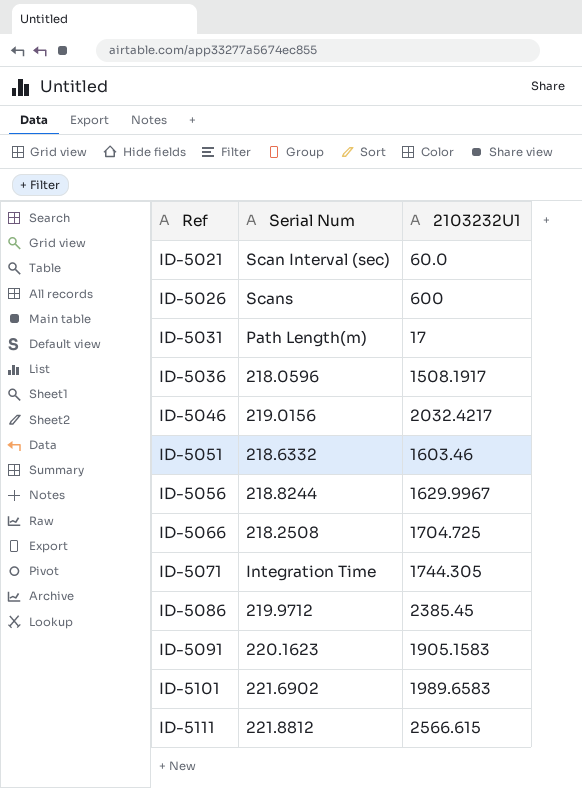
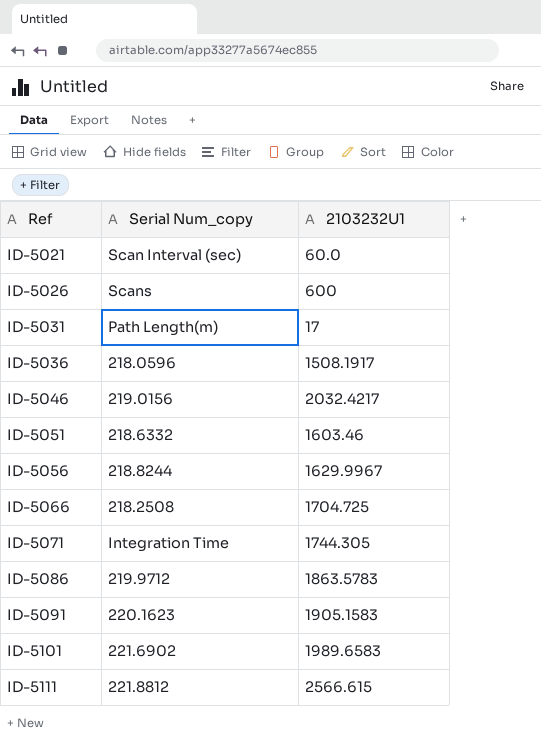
column name: Serial Num -> Serial Num_copy
ID-5086 | 2103232U1: 2385.45 -> 1863.5783

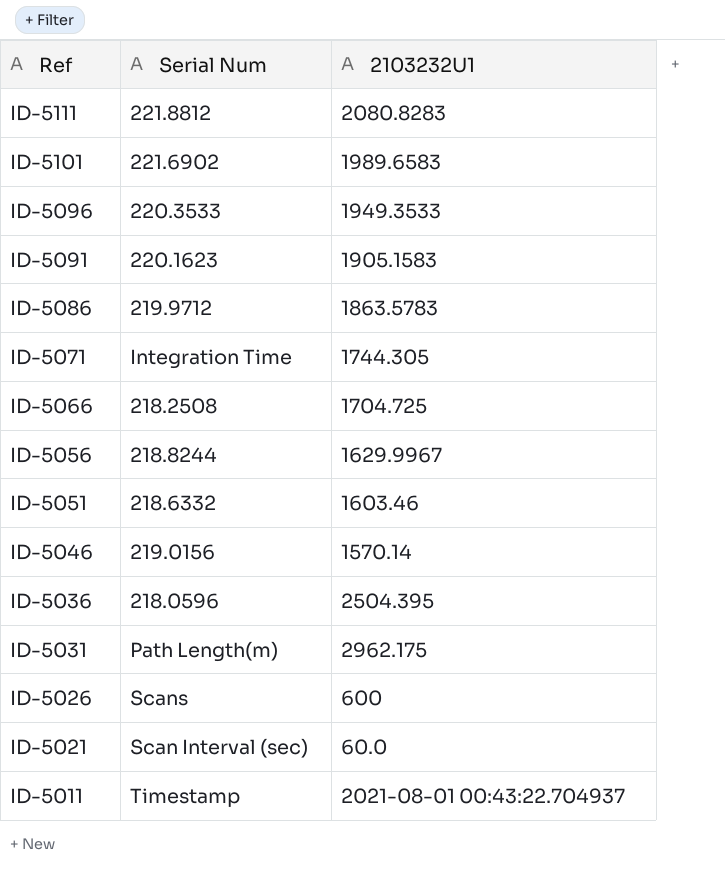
row order: Ref ascending -> Ref descending
column name: Serial Num_copy -> Serial Num
ID-5111 | 2103232U1: 2566.615 -> 2080.8283
row ID-5096: none -> 220.3533 | 1949.3533
ID-5046 | 2103232U1: 2032.4217 -> 1570.14
ID-5036 | 2103232U1: 1508.1917 -> 2504.395
ID-5031 | 2103232U1: 17 -> 2962.175
row ID-5011: none -> Timestamp | 2021-08-01 00:43:22.704937

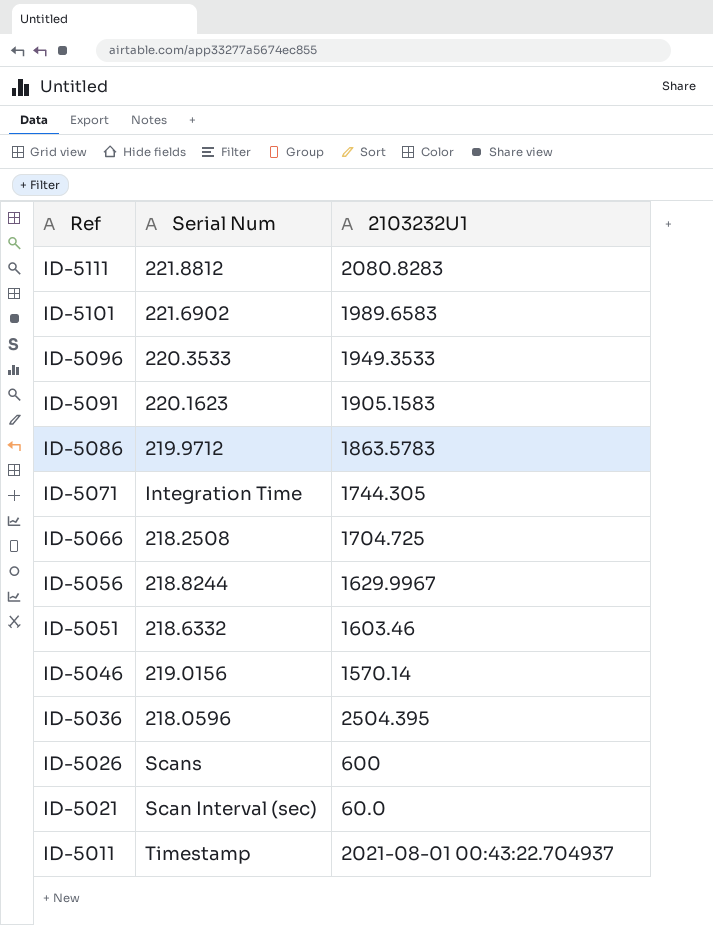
row ID-5031: Path Length(m) | 2962.175 -> none

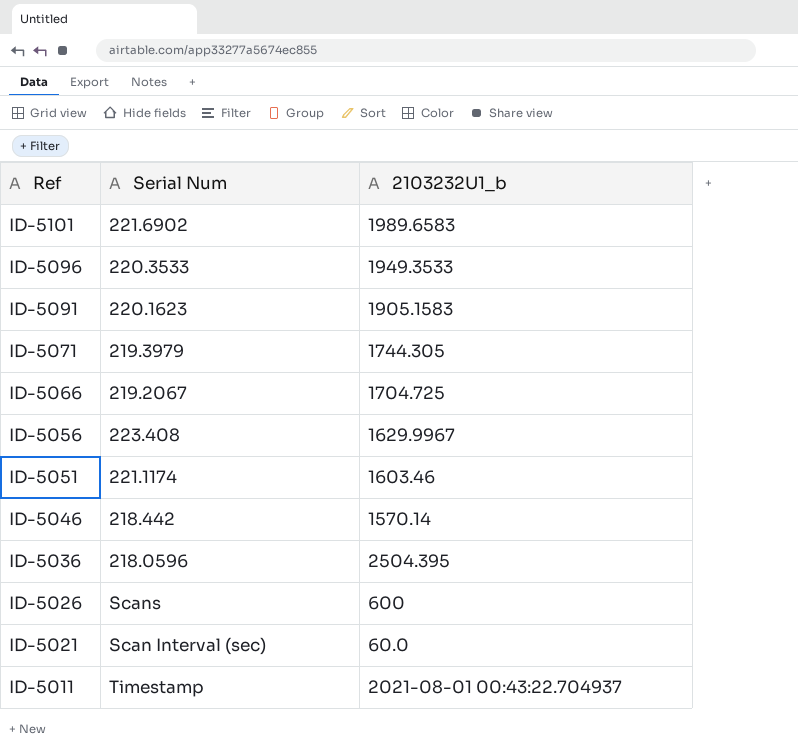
column name: 2103232U1 -> 2103232U1_b
row ID-5111: 221.8812 | 2080.8283 -> none
row ID-5086: 219.9712 | 1863.5783 -> none
ID-5071 | Serial Num: Integration Time -> 219.3979
ID-5066 | Serial Num: 218.2508 -> 219.2067
ID-5056 | Serial Num: 218.8244 -> 223.408
ID-5051 | Serial Num: 218.6332 -> 221.1174
ID-5046 | Serial Num: 219.0156 -> 218.442

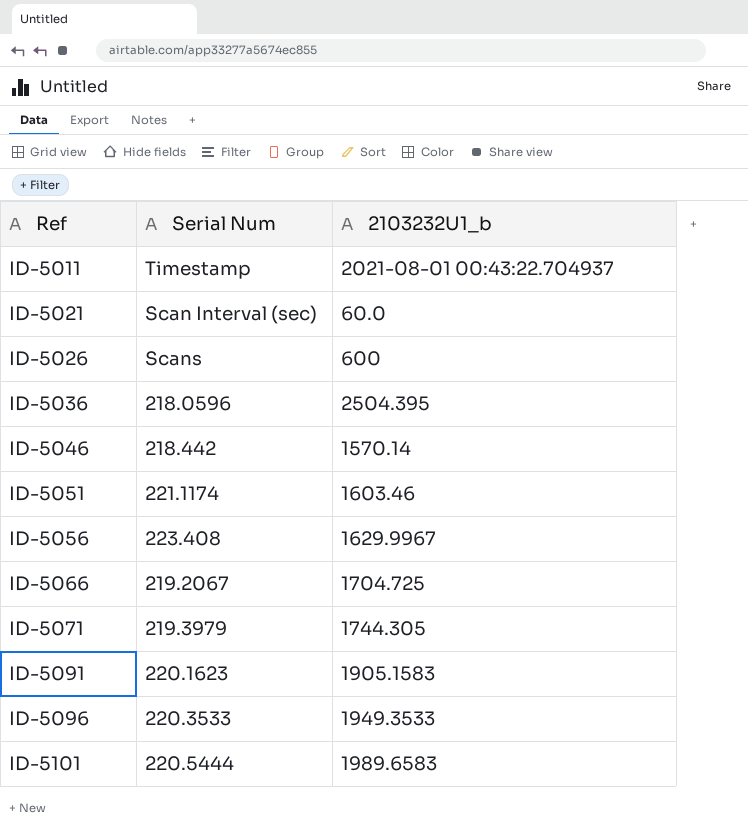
row order: Ref descending -> Ref ascending
ID-5101 | Serial Num: 221.6902 -> 220.5444

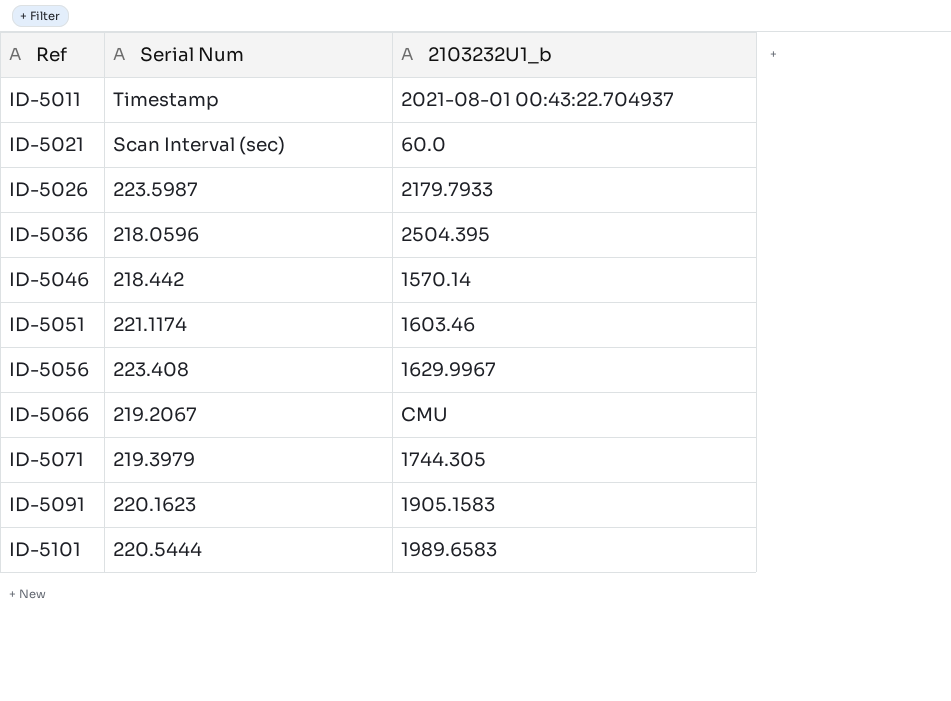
row ID-5096: 220.3533 | 1949.3533 -> none
ID-5026 | Serial Num: Scans -> 223.5987
ID-5026 | 2103232U1_b: 600 -> 2179.7933
ID-5066 | 2103232U1_b: 1704.725 -> CMU

